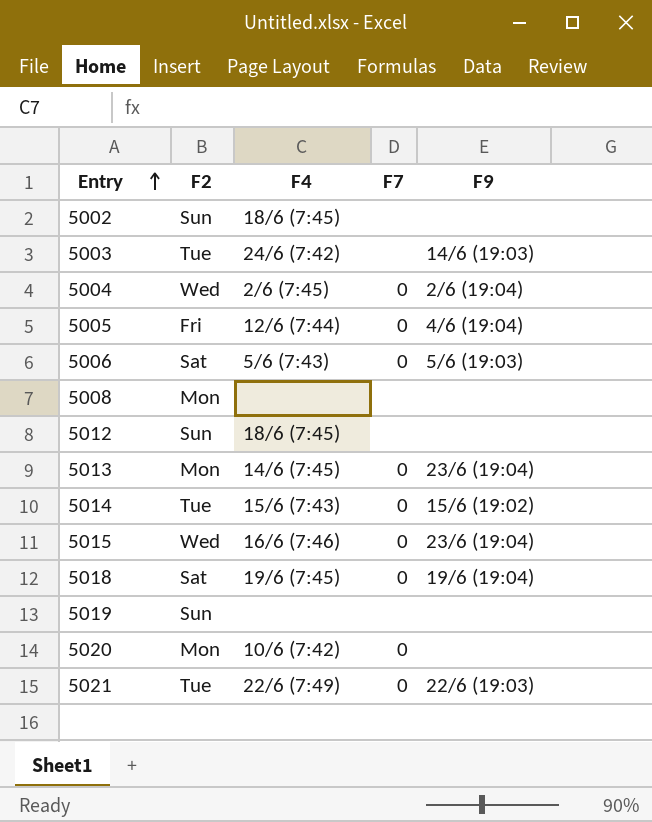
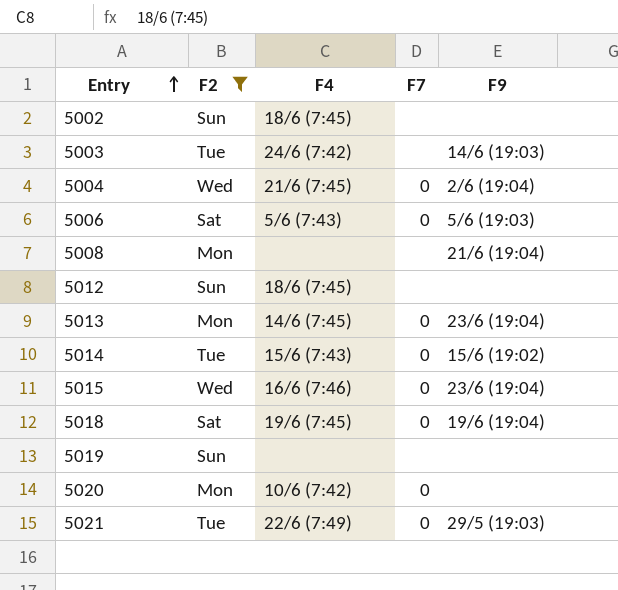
filter: none -> F2 != Fri
5004 | F4: 2/6 (7:45) -> 21/6 (7:45)
5008 | F9: none -> 21/6 (19:04)
5021 | F9: 22/6 (19:03) -> 29/5 (19:03)

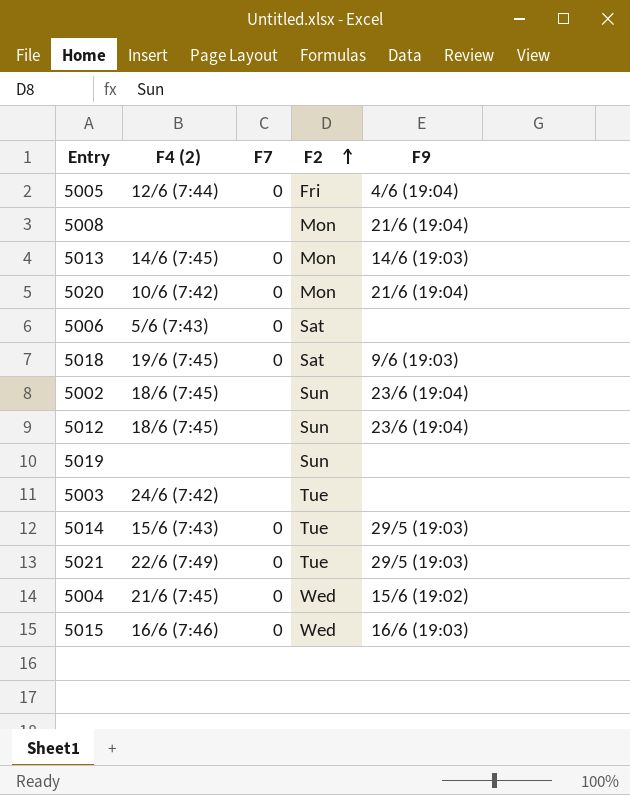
filter: F2 != Fri -> none
row order: Entry ascending -> F2 ascending
column name: F4 -> F4 (2)
column F2 | position: 2 -> 4
5013 | F9: 23/6 (19:04) -> 14/6 (19:03)
5020 | F9: none -> 21/6 (19:04)
5006 | F9: 5/6 (19:03) -> none
5018 | F9: 19/6 (19:04) -> 9/6 (19:03)
5002 | F9: none -> 23/6 (19:04)
5012 | F9: none -> 23/6 (19:04)
5003 | F9: 14/6 (19:03) -> none
5014 | F9: 15/6 (19:02) -> 29/5 (19:03)
5004 | F9: 2/6 (19:04) -> 15/6 (19:02)
5015 | F9: 23/6 (19:04) -> 16/6 (19:03)

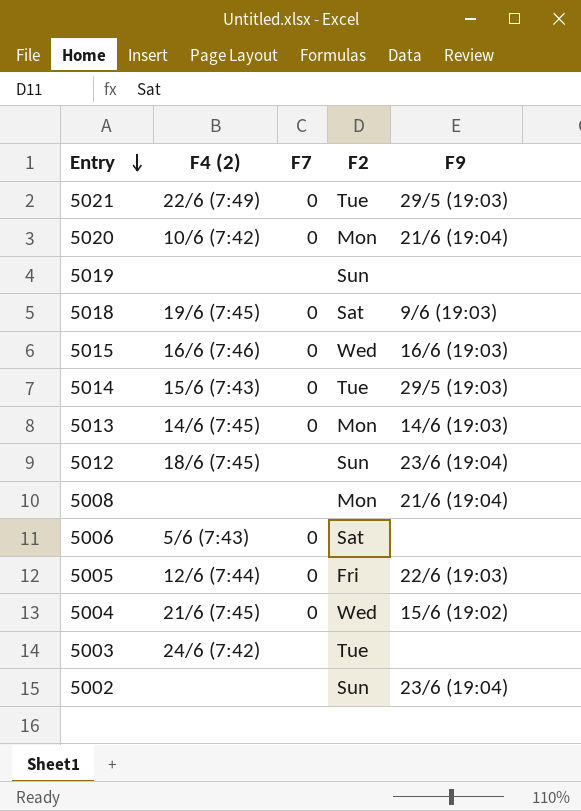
row order: F2 ascending -> Entry descending
5005 | F9: 4/6 (19:04) -> 22/6 (19:03)
5002 | F4 (2): 18/6 (7:45) -> none

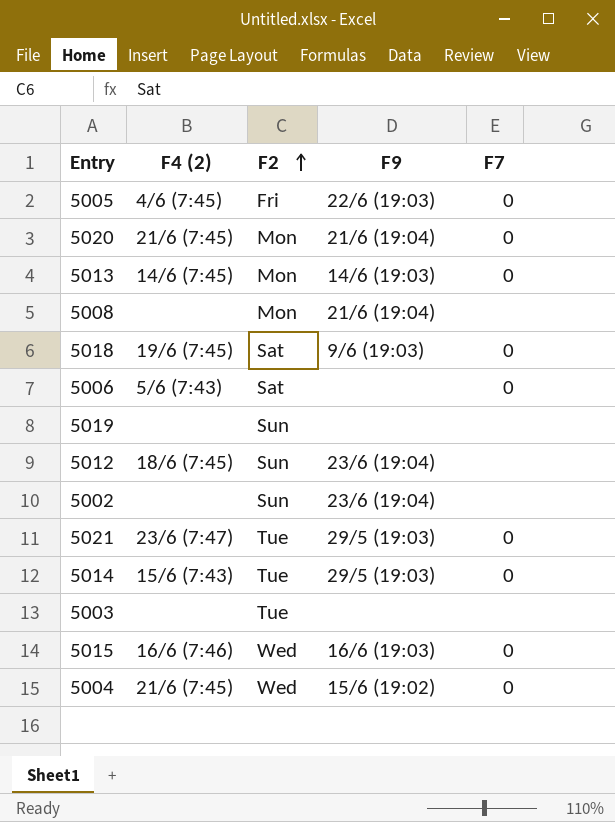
row order: Entry descending -> F2 ascending
column F7 | position: 3 -> 5
5005 | F4 (2): 12/6 (7:44) -> 4/6 (7:45)
5020 | F4 (2): 10/6 (7:42) -> 21/6 (7:45)
5021 | F4 (2): 22/6 (7:49) -> 23/6 (7:47)
5003 | F4 (2): 24/6 (7:42) -> none

